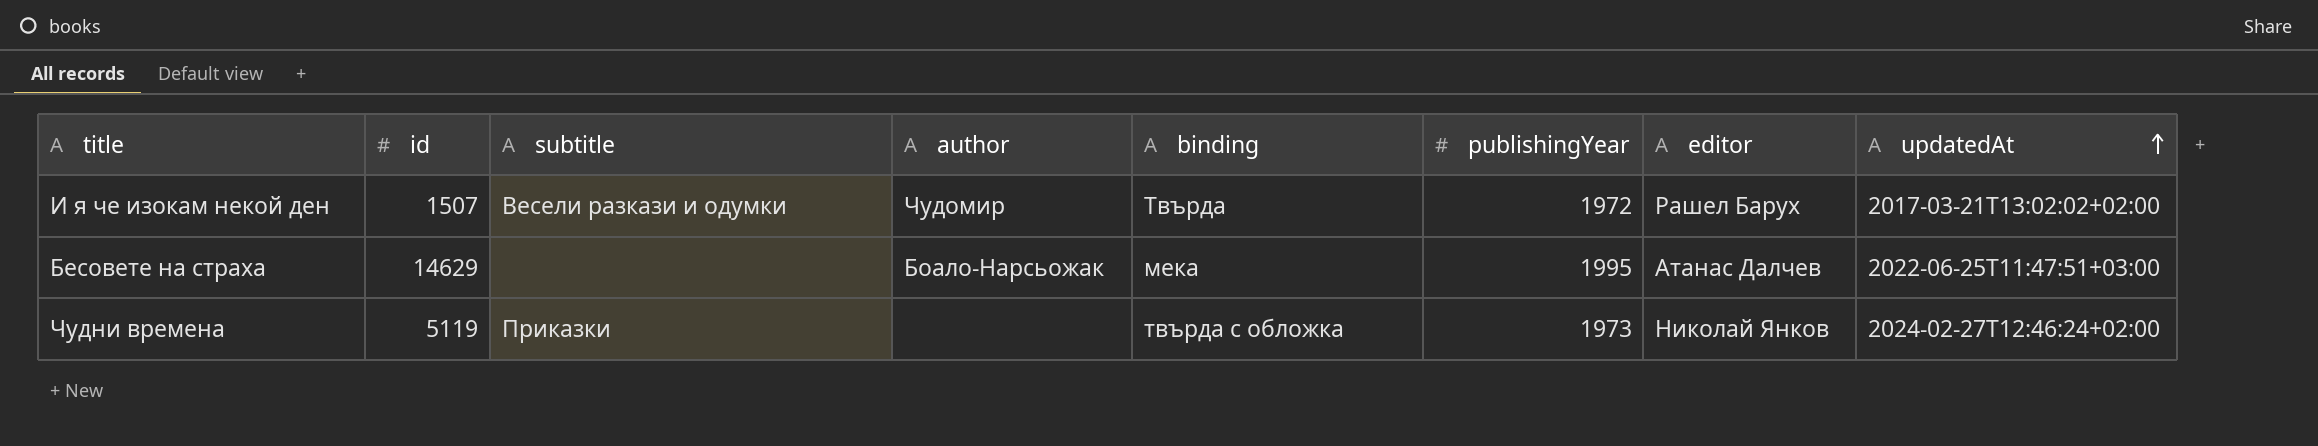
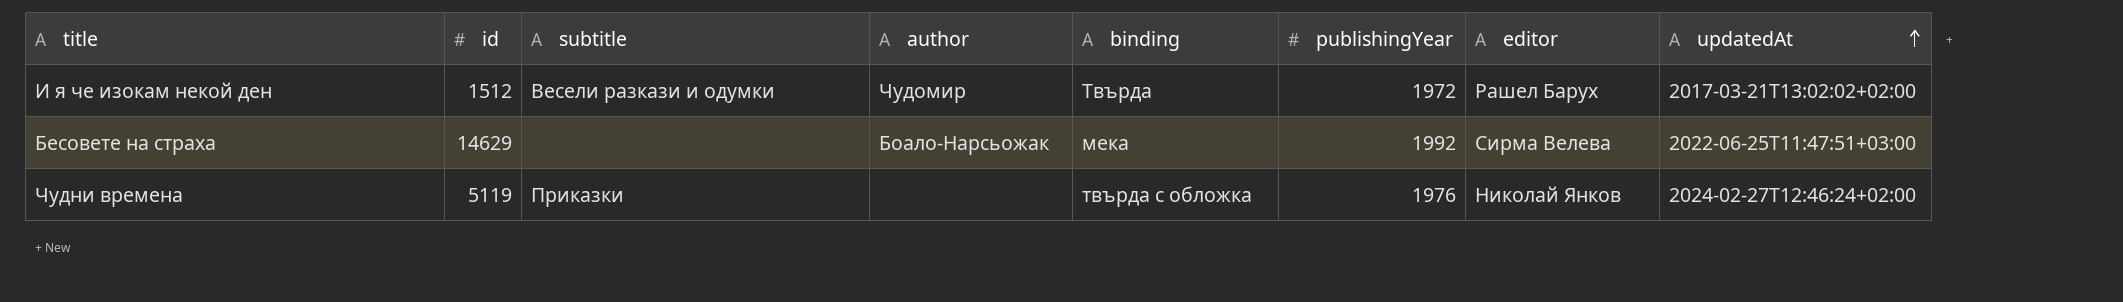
И я че изокам некой ден | id: 1507 -> 1512
Бесовете на страха | publishingYear: 1995 -> 1992
Бесовете на страха | editor: Атанас Далчев -> Сирма Велева
Чудни времена | publishingYear: 1973 -> 1976

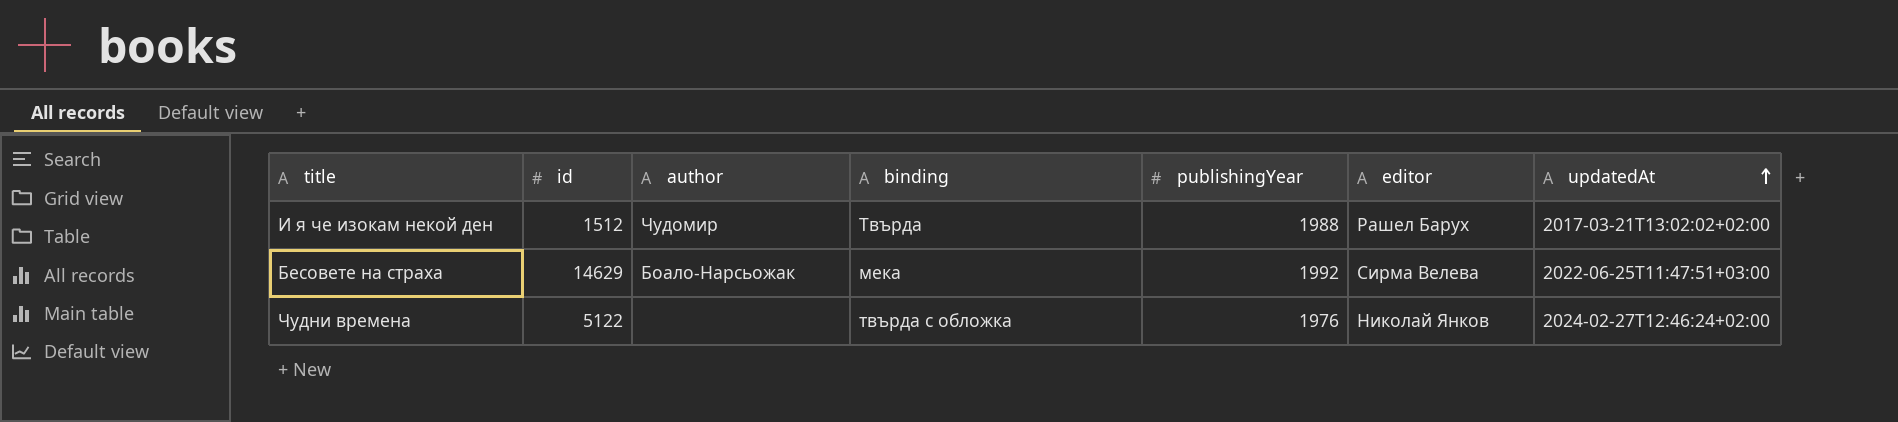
column subtitle | position: 3 -> none
И я че изокам некой ден | publishingYear: 1972 -> 1988
Чудни времена | id: 5119 -> 5122

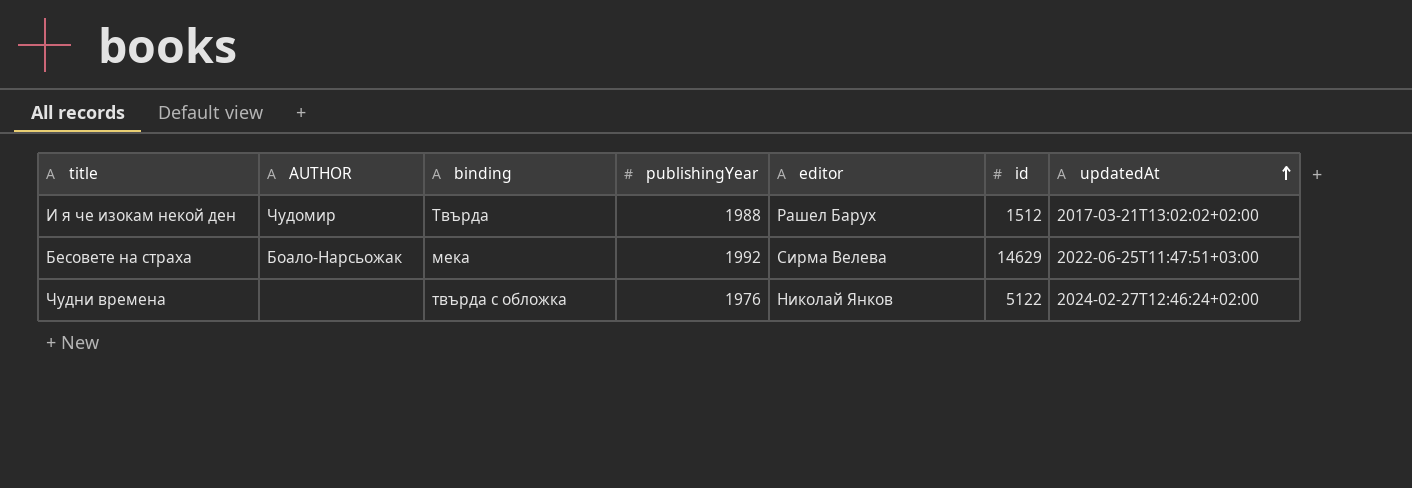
column name: author -> AUTHOR
column id | position: 2 -> 6

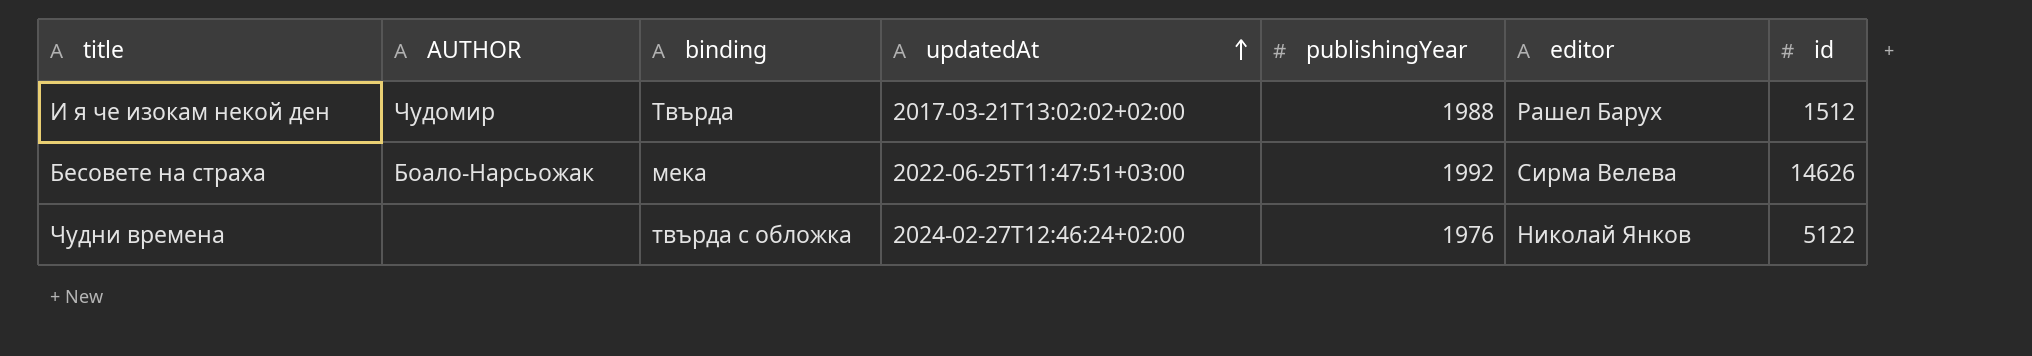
column updatedAt | position: 7 -> 4
Бесовете на страха | id: 14629 -> 14626

